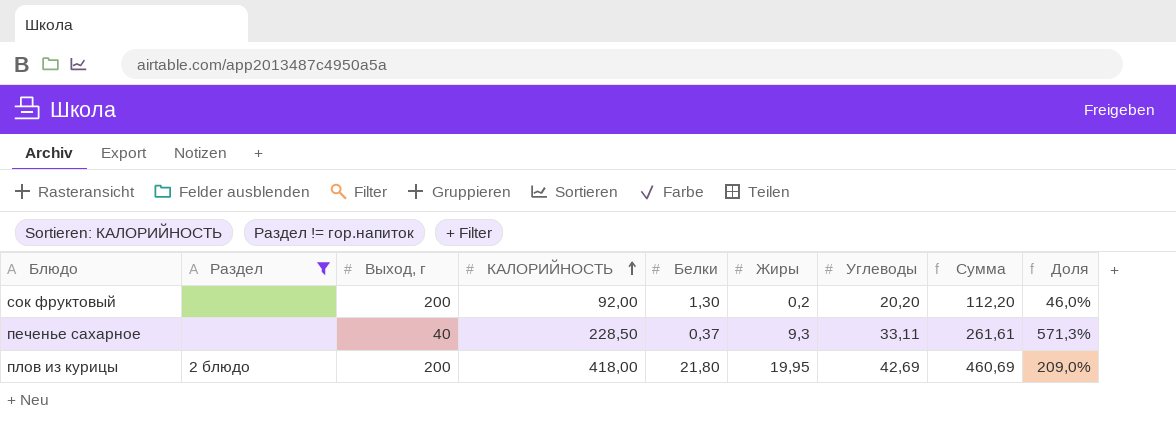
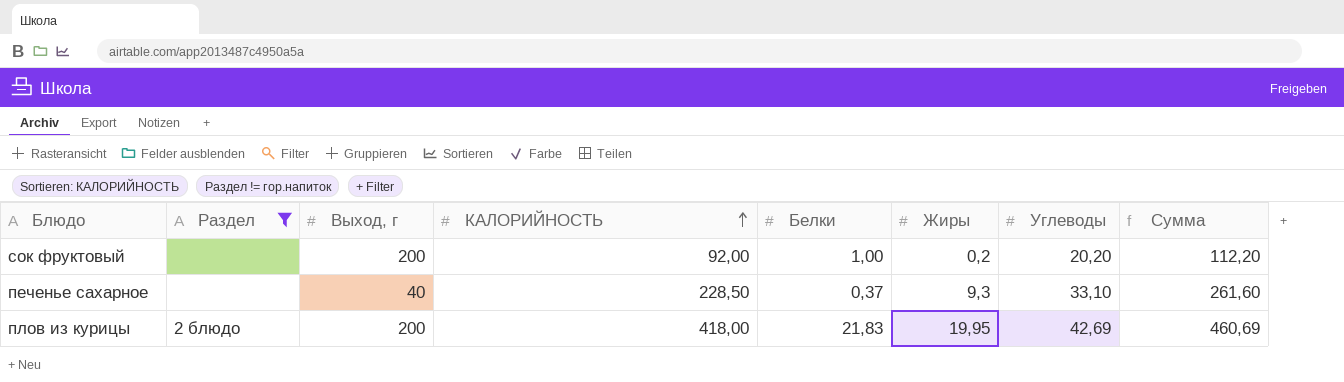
column Доля | formula: [КАЛОРИЙНОСТЬ] / [Выход, г] -> none
сок фруктовый | Белки: 1,30 -> 1,00
печенье сахарное | Углеводы: 33,11 -> 33,10
печенье сахарное | Сумма: 261,61 -> 261,60
плов из курицы | Белки: 21,80 -> 21,83

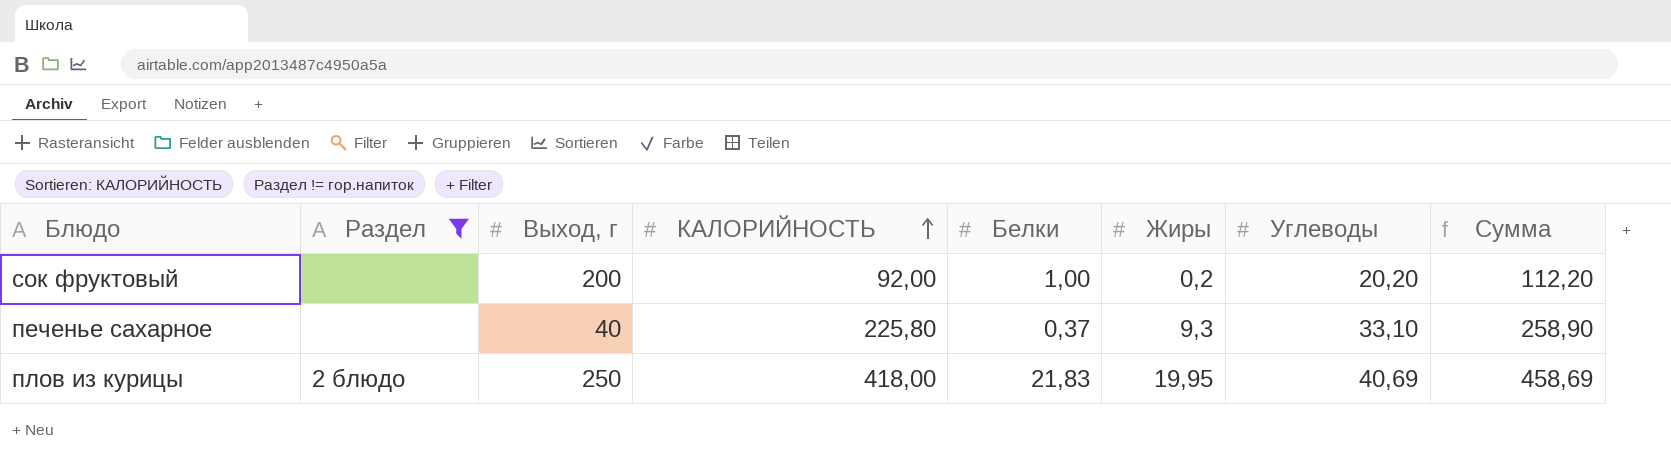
печенье сахарное | КАЛОРИЙНОСТЬ: 228,50 -> 225,80
печенье сахарное | Сумма: 261,60 -> 258,90
плов из курицы | Выход, г: 200 -> 250
плов из курицы | Углеводы: 42,69 -> 40,69
плов из курицы | Сумма: 460,69 -> 458,69

